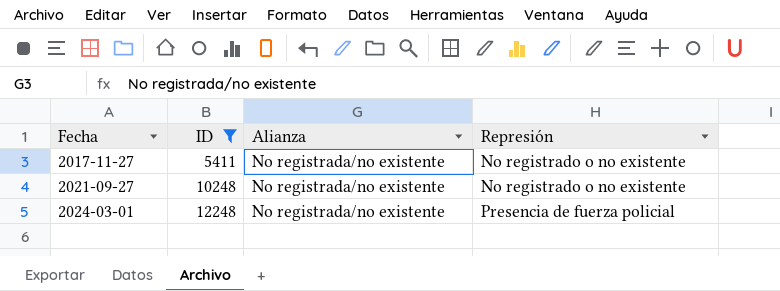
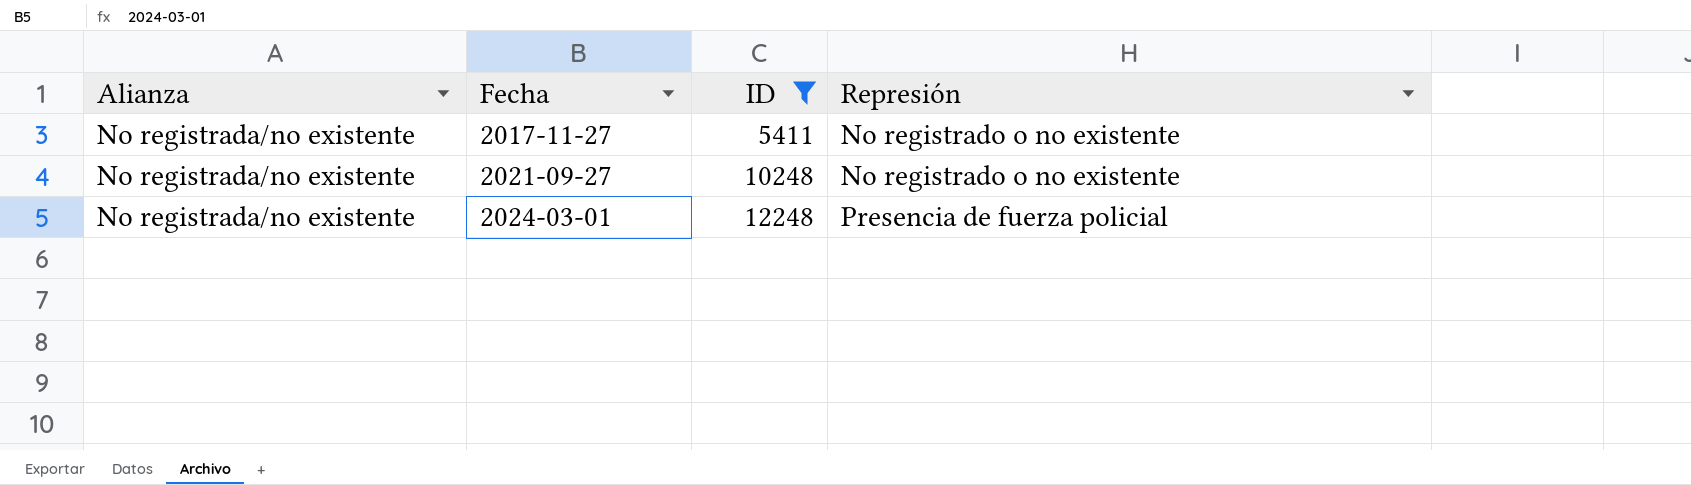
column Alianza | position: 3 -> 1

